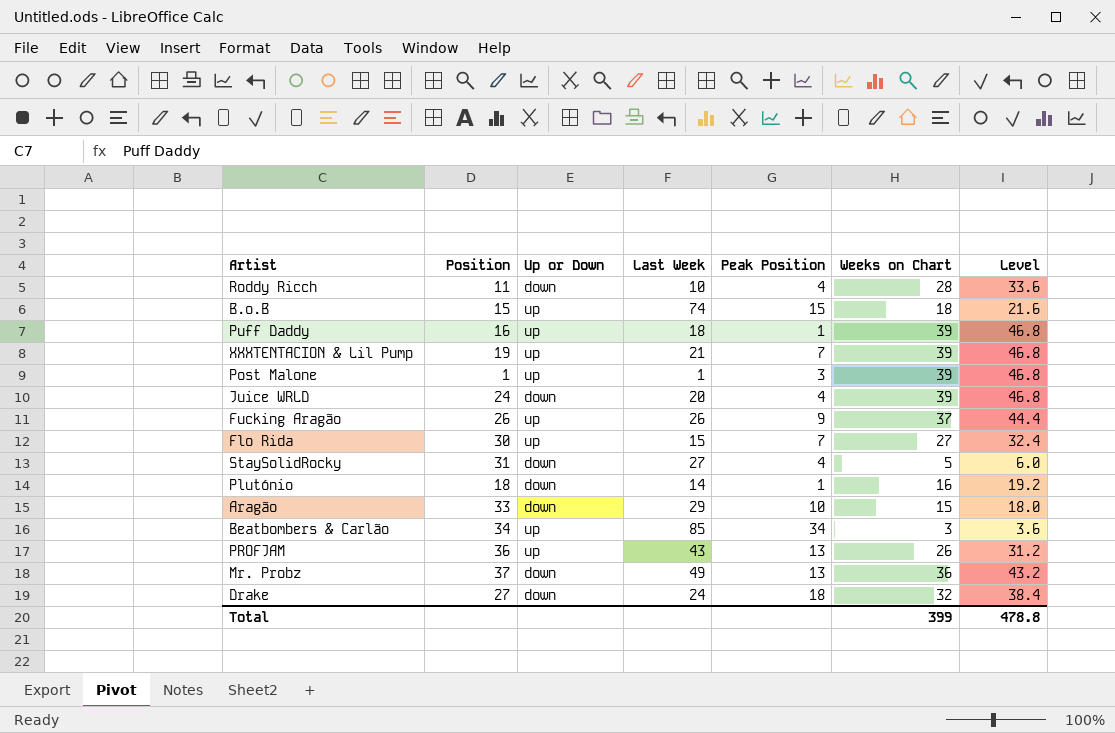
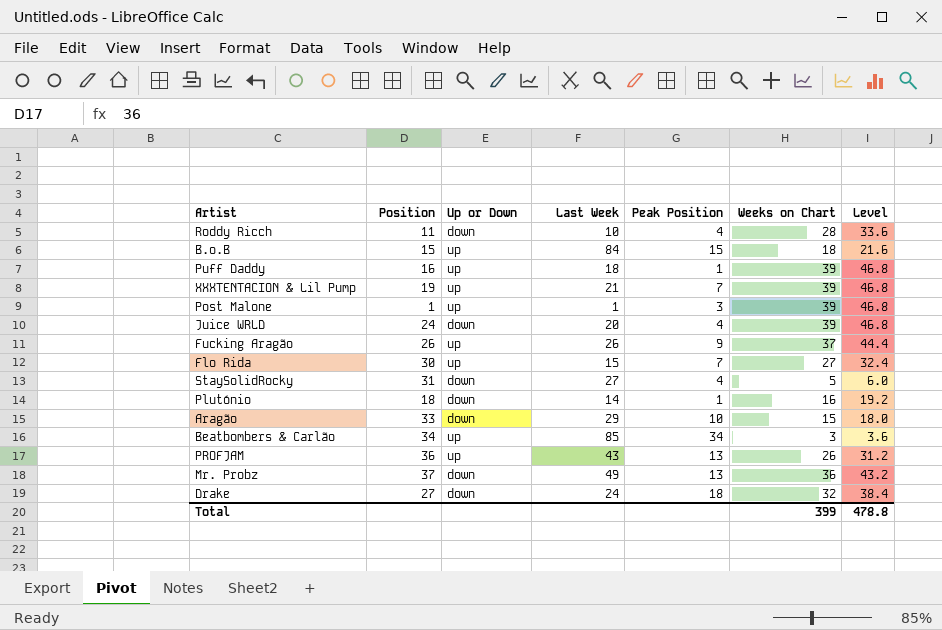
B.o.B | Last Week: 74 -> 84

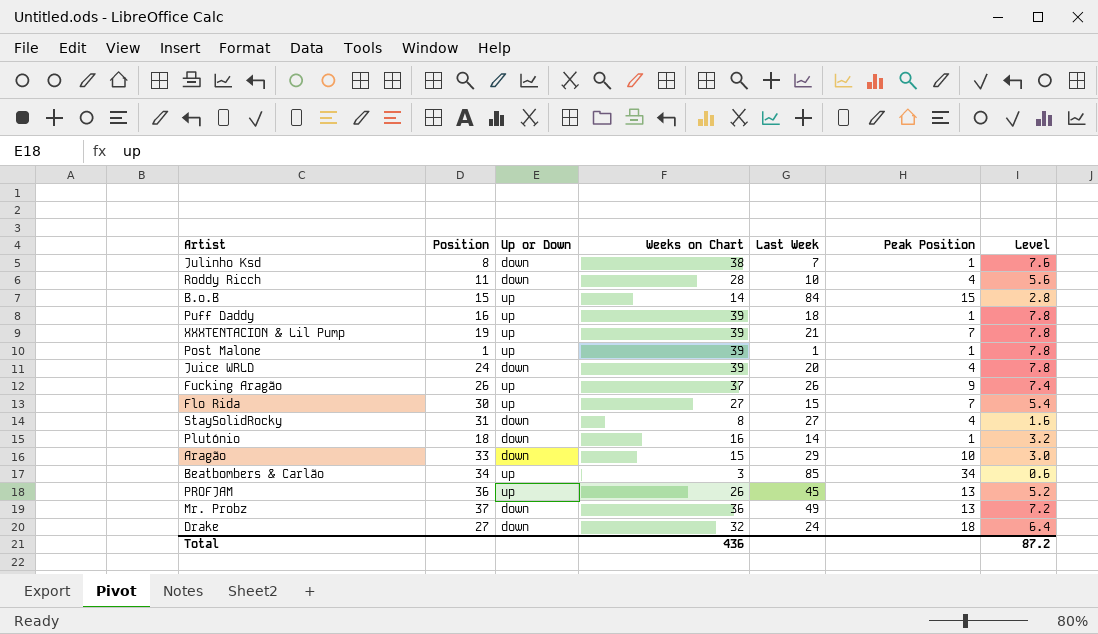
column Weeks on Chart | position: 6 -> 4
column Level | formula: [Weeks on Chart] * 1.2 -> [Weeks on Chart] * 0.2
row Julinho Ksd: none -> 8 | down | 38 | 7 | 1 | 7.6
B.o.B | Weeks on Chart: 18 -> 14
Post Malone | Peak Position: 3 -> 1
StaySolidRocky | Weeks on Chart: 5 -> 8
PROFJAM | Last Week: 43 -> 45
Total | Weeks on Chart: 399 -> 436
Total | Level: 478.8 -> 87.2

